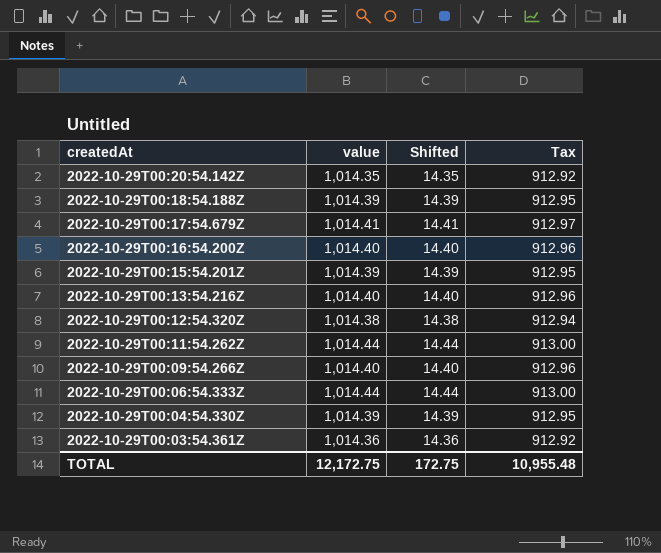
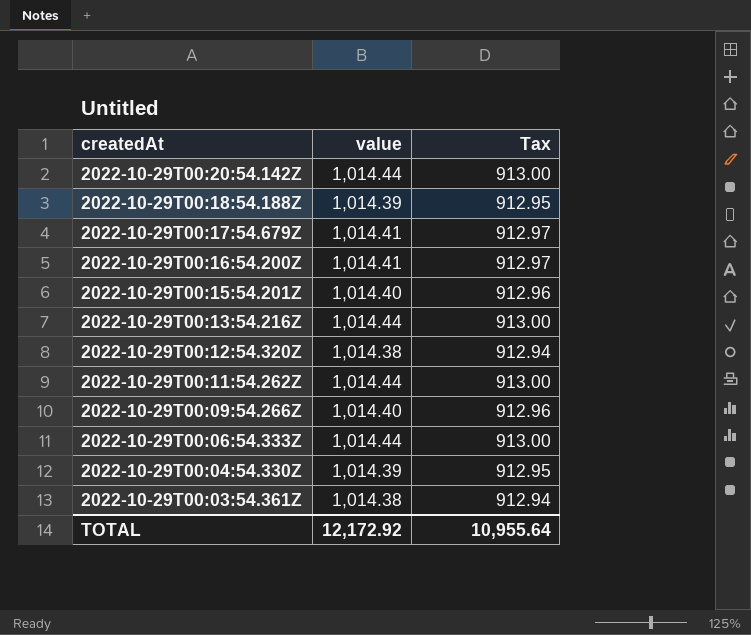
column Shifted | formula: [value] - 1000 -> none
2022-10-29T00:20:54.142Z | value: 1,014.35 -> 1,014.44
2022-10-29T00:20:54.142Z | Tax: 912.92 -> 913.00
2022-10-29T00:16:54.200Z | value: 1,014.40 -> 1,014.41
2022-10-29T00:16:54.200Z | Tax: 912.96 -> 912.97
2022-10-29T00:15:54.201Z | value: 1,014.39 -> 1,014.40
2022-10-29T00:15:54.201Z | Tax: 912.95 -> 912.96
2022-10-29T00:13:54.216Z | value: 1,014.40 -> 1,014.44
2022-10-29T00:13:54.216Z | Tax: 912.96 -> 913.00
2022-10-29T00:03:54.361Z | value: 1,014.36 -> 1,014.38
2022-10-29T00:03:54.361Z | Tax: 912.92 -> 912.94
TOTAL | value: 12,172.75 -> 12,172.92
TOTAL | Tax: 10,955.48 -> 10,955.64

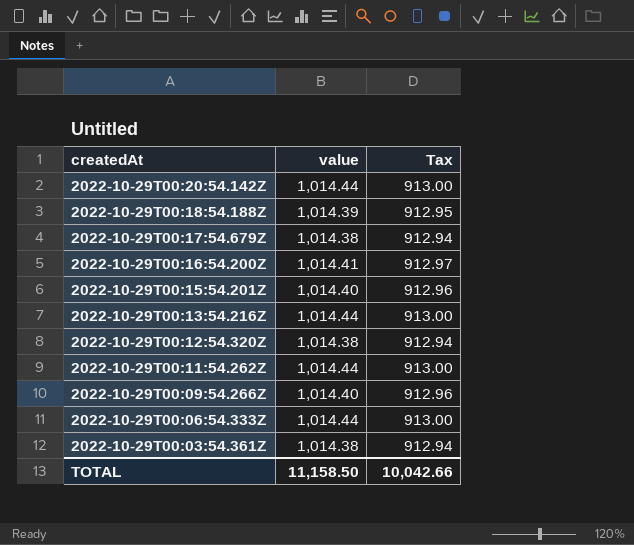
row 2022-10-29T00:04:54.330Z: 1,014.39 | 912.95 -> none
2022-10-29T00:17:54.679Z | value: 1,014.41 -> 1,014.38
2022-10-29T00:17:54.679Z | Tax: 912.97 -> 912.94
TOTAL | value: 12,172.92 -> 11,158.50
TOTAL | Tax: 10,955.64 -> 10,042.66

